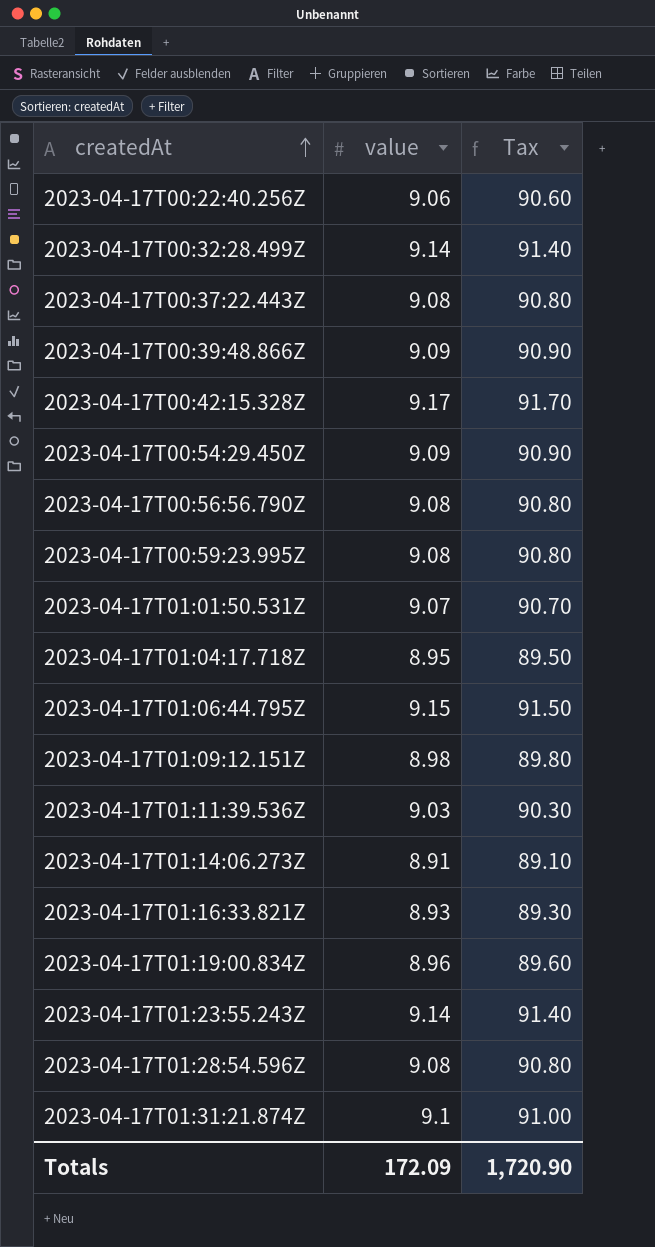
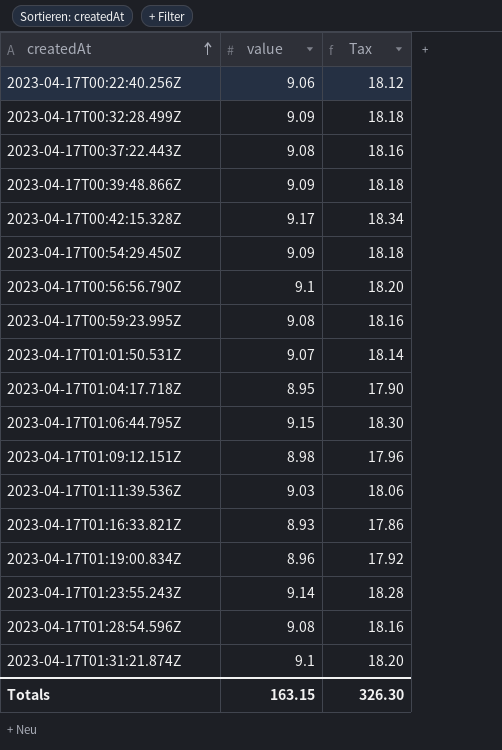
column Tax | formula: [value] * 10 -> [value] * 2
row 2023-04-17T01:14:06.273Z: 8.91 | 89.10 -> none
2023-04-17T00:32:28.499Z | value: 9.14 -> 9.09
2023-04-17T00:56:56.790Z | value: 9.08 -> 9.1
Totals | value: 172.09 -> 163.15
Totals | Tax: 1,720.90 -> 326.30

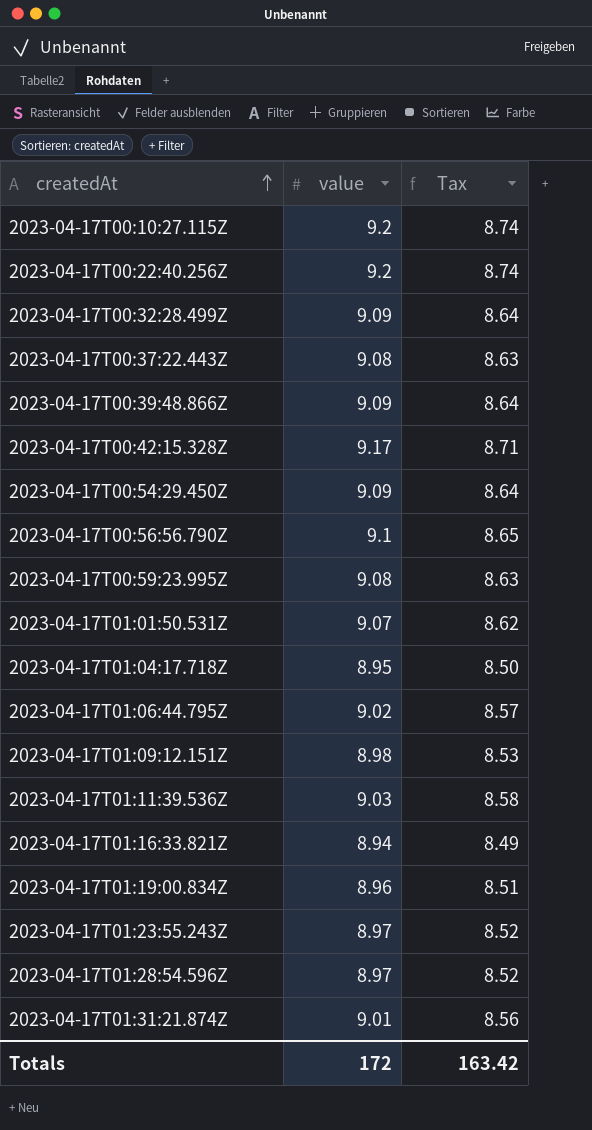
column Tax | formula: [value] * 2 -> [value] * 0.95
row 2023-04-17T00:10:27.115Z: none -> 9.2 | 8.74
2023-04-17T00:22:40.256Z | value: 9.06 -> 9.2
2023-04-17T01:06:44.795Z | value: 9.15 -> 9.02
2023-04-17T01:16:33.821Z | value: 8.93 -> 8.94
2023-04-17T01:23:55.243Z | value: 9.14 -> 8.97
2023-04-17T01:28:54.596Z | value: 9.08 -> 8.97
2023-04-17T01:31:21.874Z | value: 9.1 -> 9.01
Totals | value: 163.15 -> 172
Totals | Tax: 326.30 -> 163.42

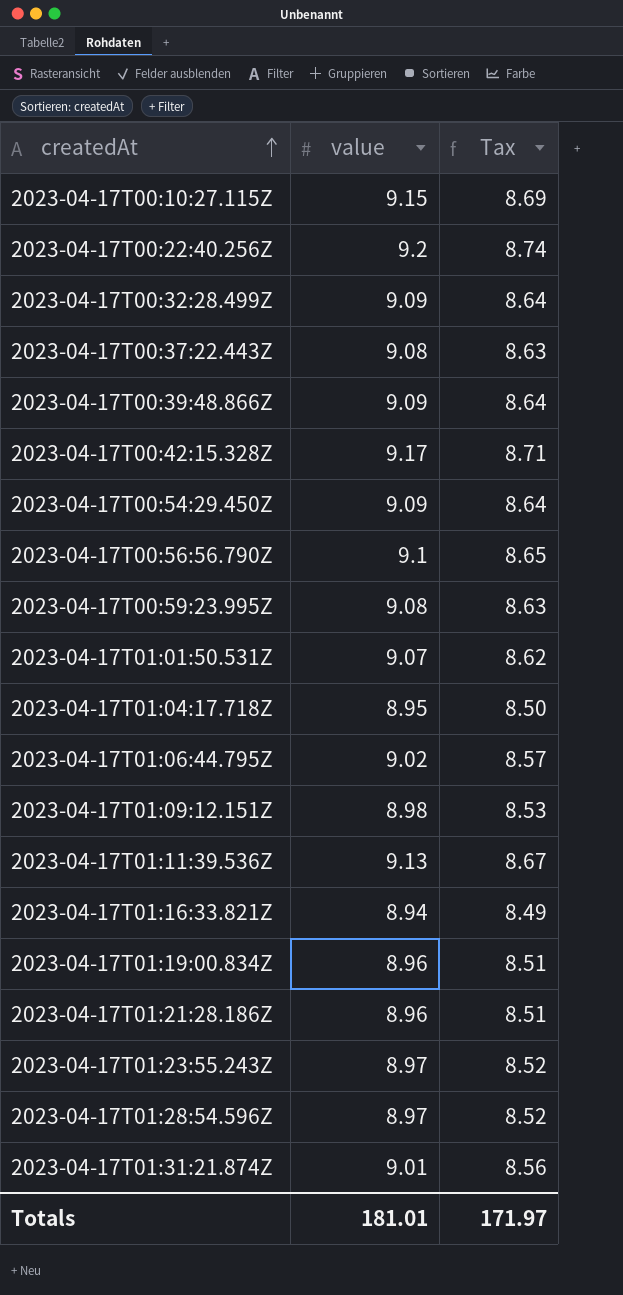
2023-04-17T00:10:27.115Z | value: 9.2 -> 9.15
2023-04-17T00:10:27.115Z | Tax: 8.74 -> 8.69
2023-04-17T01:11:39.536Z | value: 9.03 -> 9.13
2023-04-17T01:11:39.536Z | Tax: 8.58 -> 8.67
row 2023-04-17T01:21:28.186Z: none -> 8.96 | 8.51
Totals | value: 172 -> 181.01
Totals | Tax: 163.42 -> 171.97

